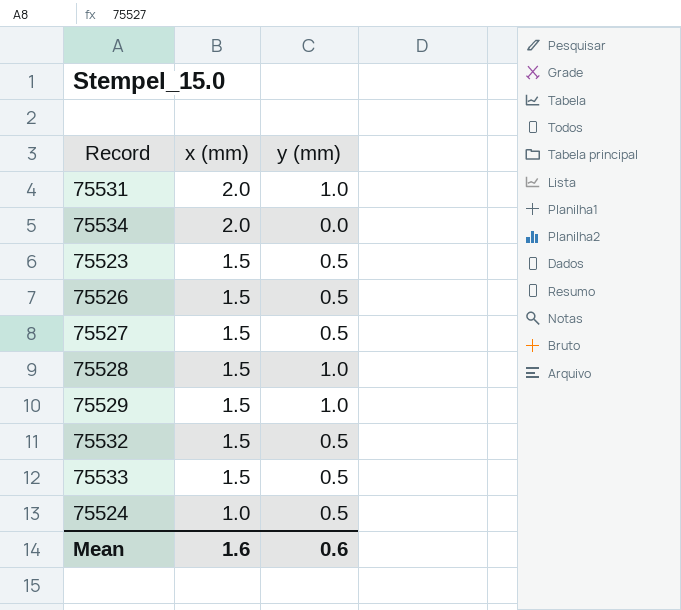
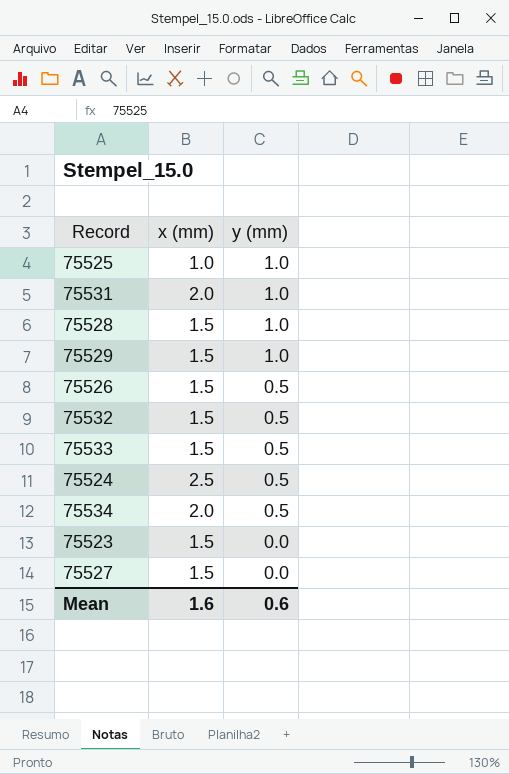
row order: x (mm) descending -> y (mm) descending
row 75525: none -> 1.0 | 1.0
75524 | x (mm): 1.0 -> 2.5
75534 | y (mm): 0.0 -> 0.5
75523 | y (mm): 0.5 -> 0.0
75527 | y (mm): 0.5 -> 0.0

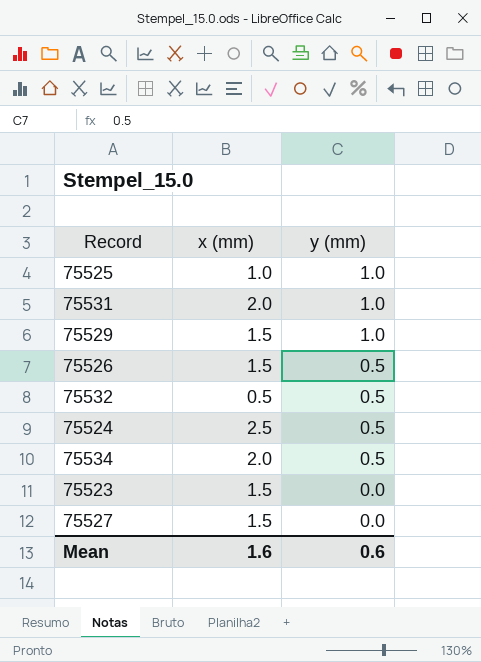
row 75528: 1.5 | 1.0 -> none
row 75533: 1.5 | 0.5 -> none
75532 | x (mm): 1.5 -> 0.5

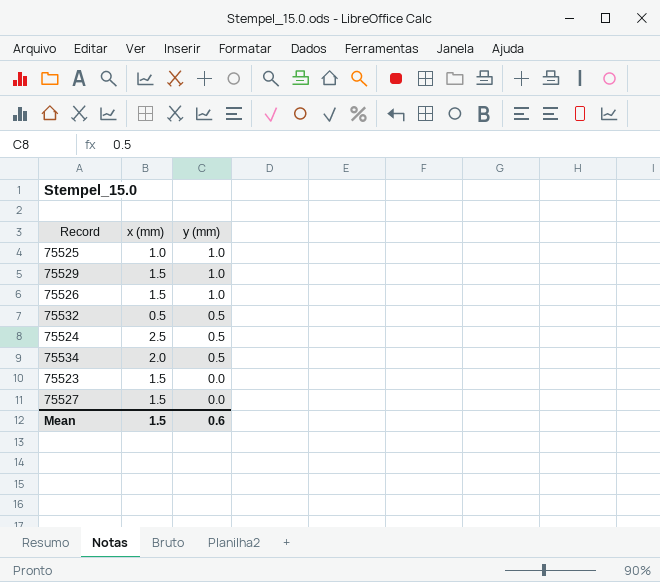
row 75531: 2.0 | 1.0 -> none
75526 | y (mm): 0.5 -> 1.0
Mean | x (mm): 1.6 -> 1.5

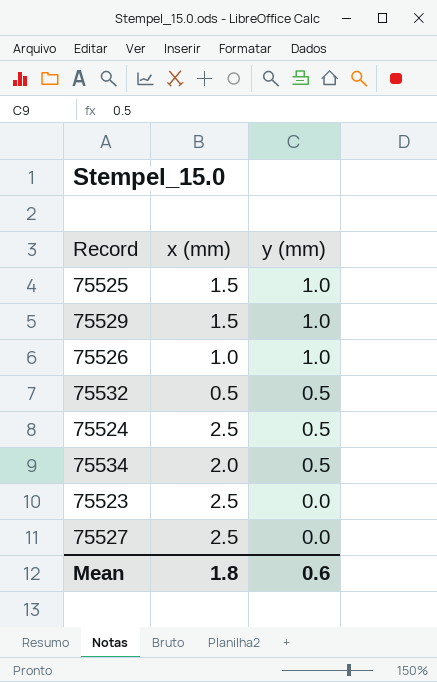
75525 | x (mm): 1.0 -> 1.5
75526 | x (mm): 1.5 -> 1.0
75523 | x (mm): 1.5 -> 2.5
75527 | x (mm): 1.5 -> 2.5
Mean | x (mm): 1.5 -> 1.8

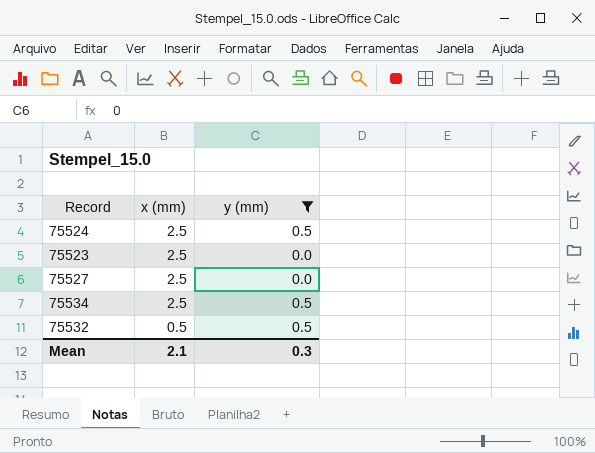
filter: none -> y (mm) != 1.0
row order: y (mm) descending -> x (mm) descending
75534 | x (mm): 2.0 -> 2.5
Mean | x (mm): 1.8 -> 2.1
Mean | y (mm): 0.6 -> 0.3

